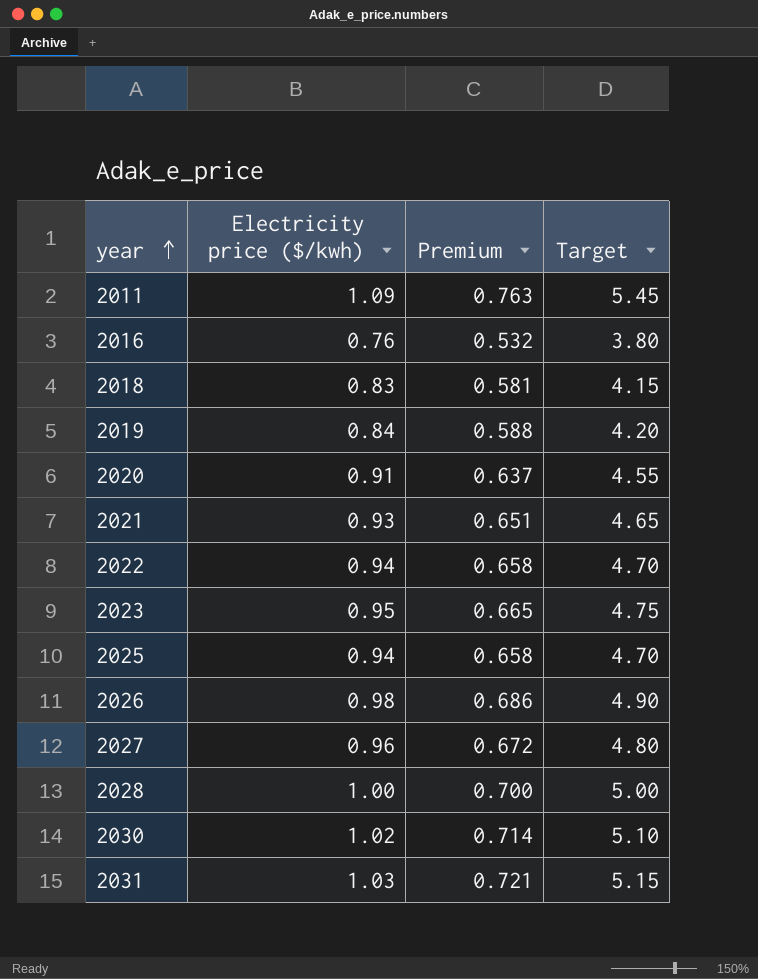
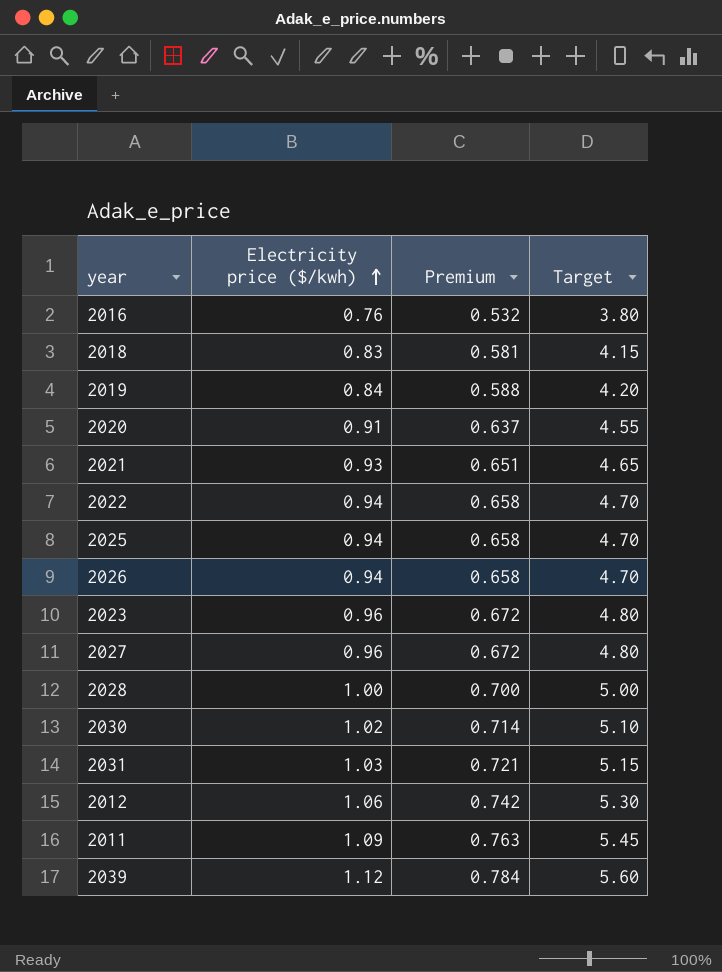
row order: year ascending -> Electricity price ($/kwh) ascending
2026 | Electricity price ($/kwh): 0.98 -> 0.94
2026 | Premium: 0.686 -> 0.658
2026 | Target: 4.90 -> 4.70
2023 | Electricity price ($/kwh): 0.95 -> 0.96
2023 | Premium: 0.665 -> 0.672
2023 | Target: 4.75 -> 4.80
row 2012: none -> 1.06 | 0.742 | 5.30
row 2039: none -> 1.12 | 0.784 | 5.60

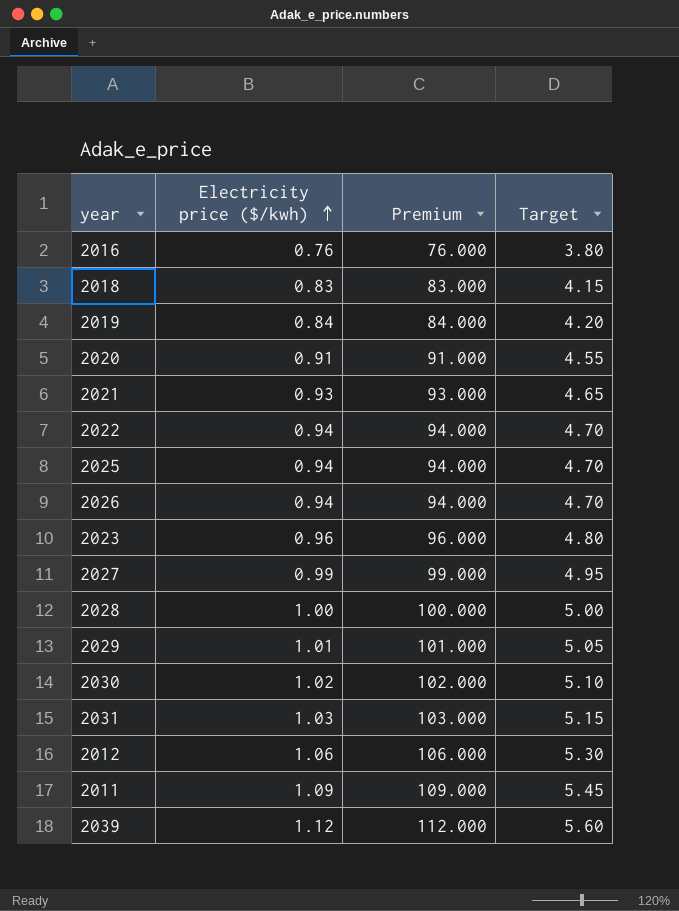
column Premium | formula: [Electricity price ($/kwh)] * 0.7 -> [Electricity price ($/kwh)] * 100
2027 | Electricity price ($/kwh): 0.96 -> 0.99
2027 | Target: 4.80 -> 4.95
row 2029: none -> 1.01 | 101.000 | 5.05

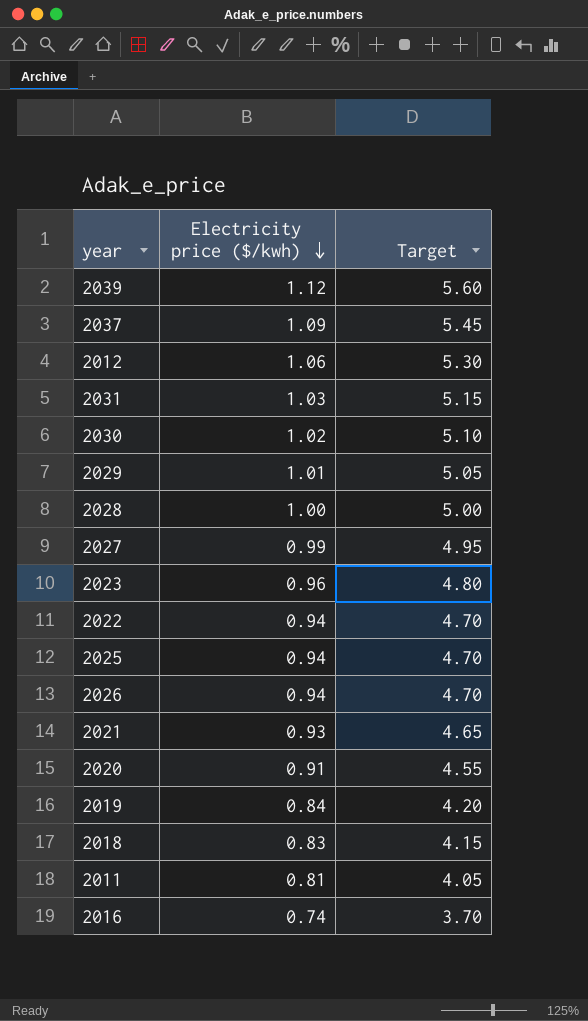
row order: Electricity price ($/kwh) ascending -> Electricity price ($/kwh) descending
column Premium | formula: [Electricity price ($/kwh)] * 100 -> none
row 2037: none -> 1.09 | 5.45
2011 | Electricity price ($/kwh): 1.09 -> 0.81
2011 | Target: 5.45 -> 4.05
2016 | Electricity price ($/kwh): 0.76 -> 0.74
2016 | Target: 3.80 -> 3.70

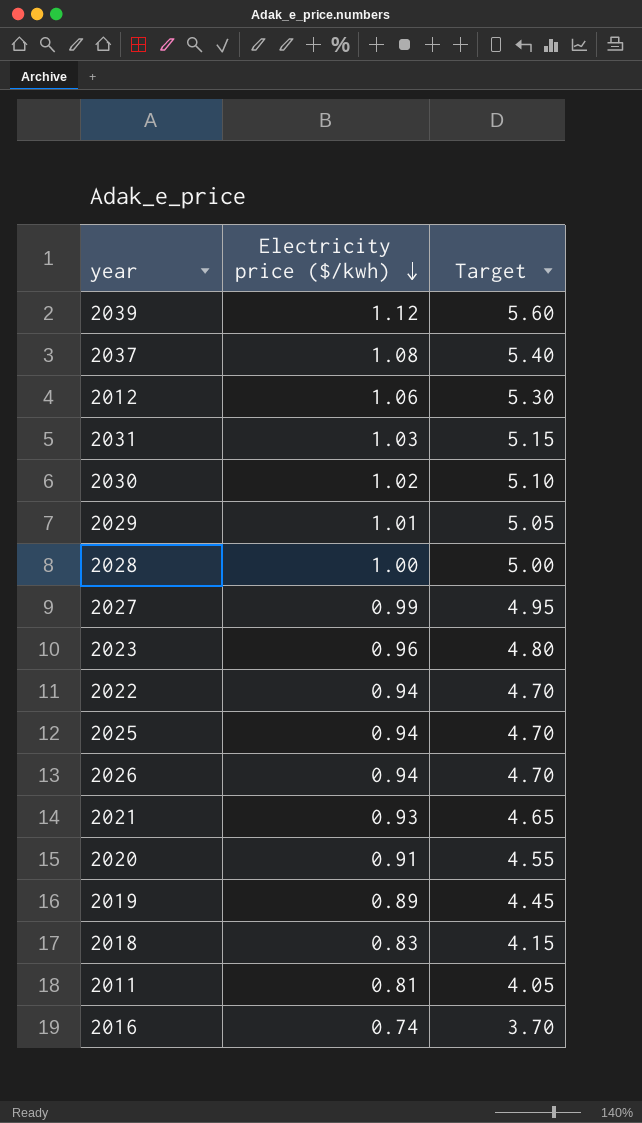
2037 | Electricity price ($/kwh): 1.09 -> 1.08
2037 | Target: 5.45 -> 5.40
2019 | Electricity price ($/kwh): 0.84 -> 0.89
2019 | Target: 4.20 -> 4.45

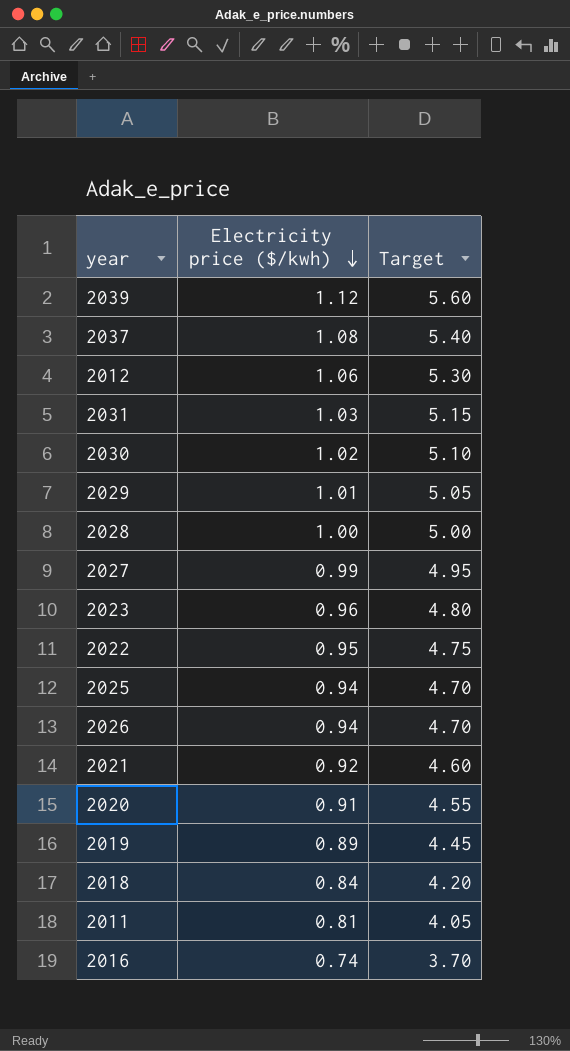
2022 | Electricity price ($/kwh): 0.94 -> 0.95
2022 | Target: 4.70 -> 4.75
2021 | Electricity price ($/kwh): 0.93 -> 0.92
2021 | Target: 4.65 -> 4.60
2018 | Electricity price ($/kwh): 0.83 -> 0.84
2018 | Target: 4.15 -> 4.20

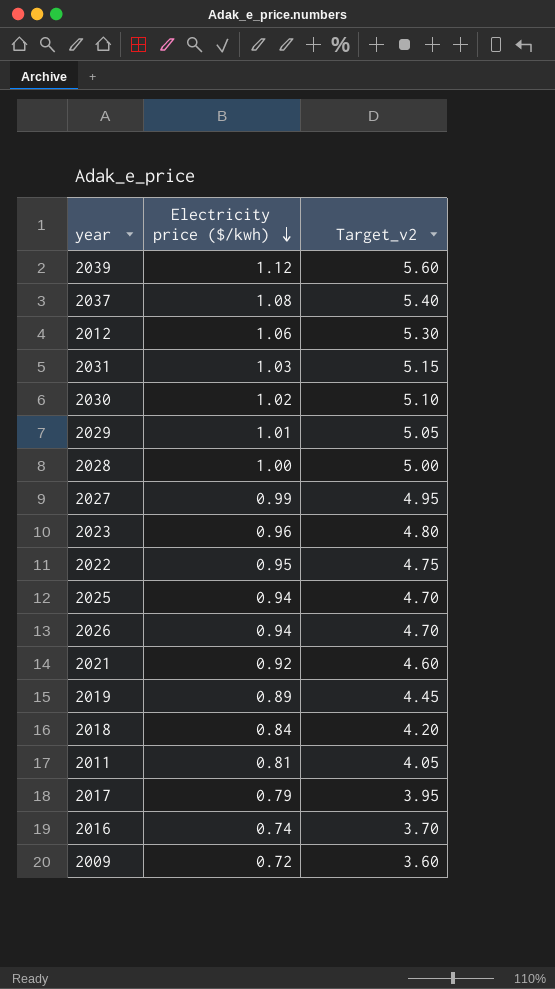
column name: Target -> Target_v2
row 2020: 0.91 | 4.55 -> none
row 2017: none -> 0.79 | 3.95
row 2009: none -> 0.72 | 3.60

